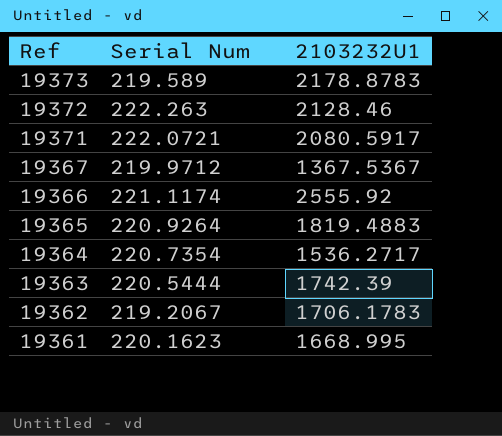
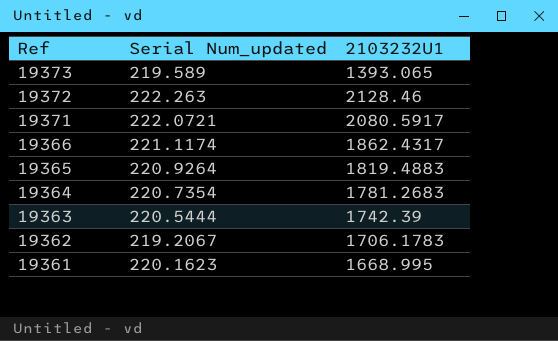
column name: Serial Num -> Serial Num_updated
row 19367: 219.9712 | 1367.5367 -> none
19373 | 2103232U1: 2178.8783 -> 1393.065
19366 | 2103232U1: 2555.92 -> 1862.4317
19364 | 2103232U1: 1536.2717 -> 1781.2683

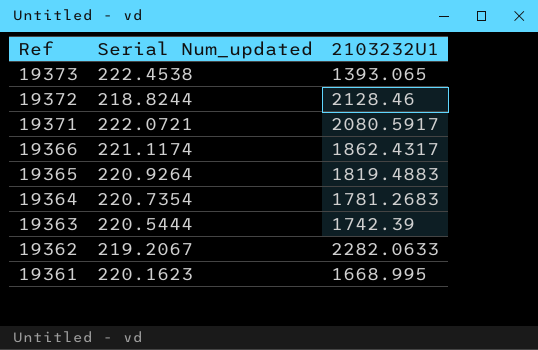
19373 | Serial Num_updated: 219.589 -> 222.4538
19372 | Serial Num_updated: 222.263 -> 218.8244
19362 | 2103232U1: 1706.1783 -> 2282.0633

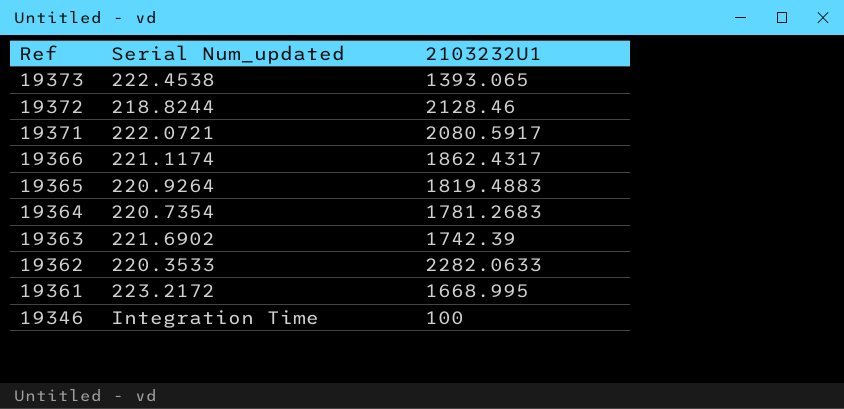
19363 | Serial Num_updated: 220.5444 -> 221.6902
19362 | Serial Num_updated: 219.2067 -> 220.3533
19361 | Serial Num_updated: 220.1623 -> 223.2172
row 19346: none -> Integration Time | 100

